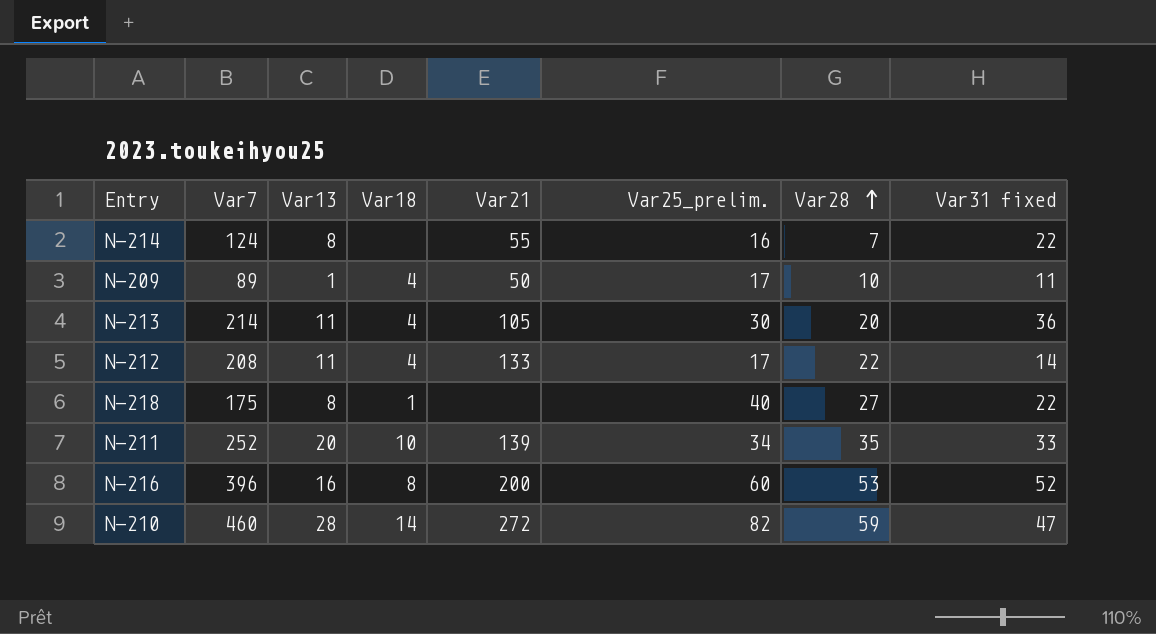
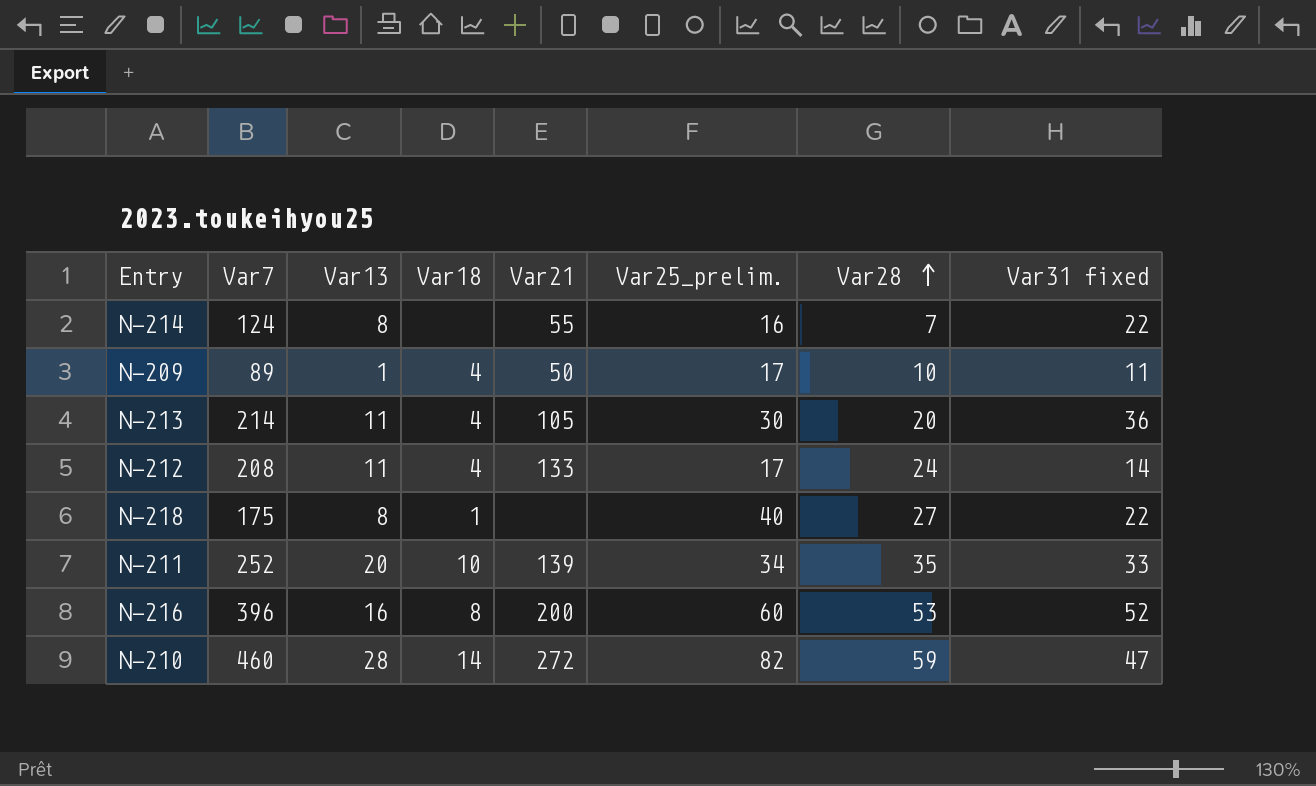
N-212 | Var28: 22 -> 24

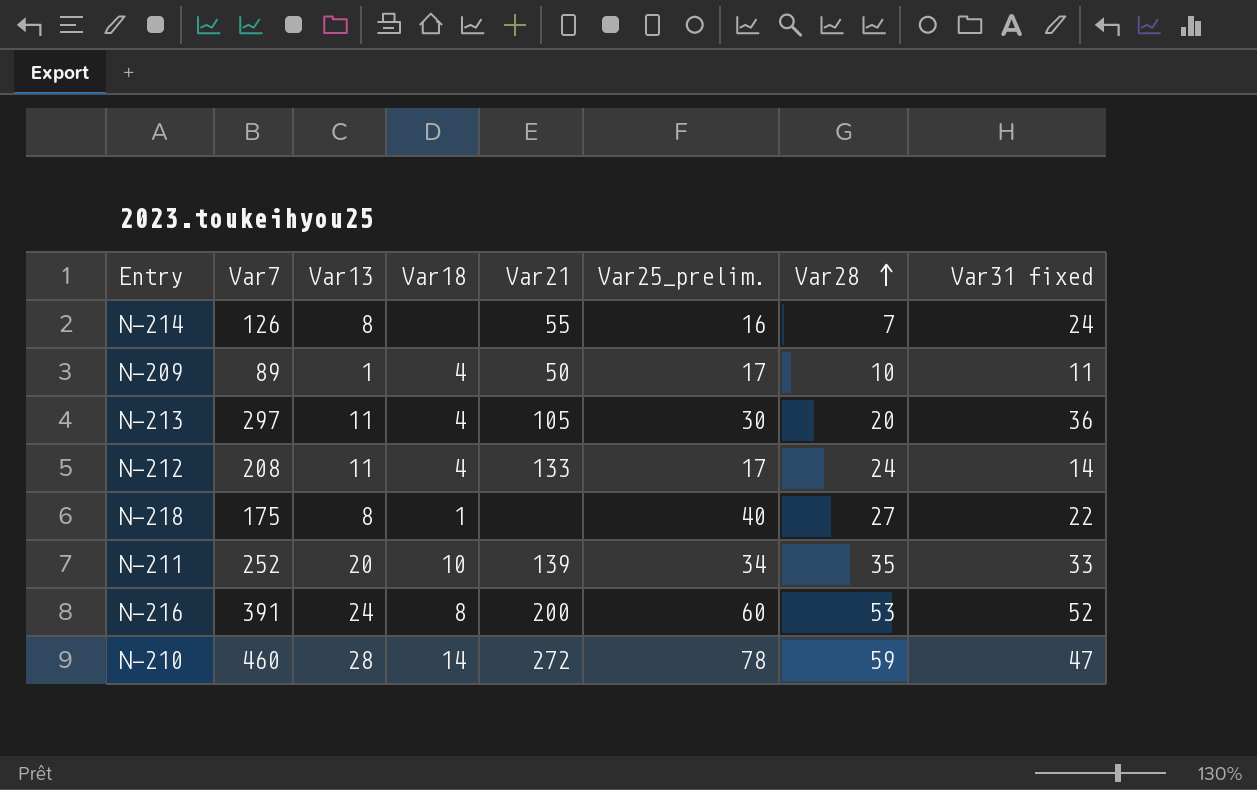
N-214 | Var7: 124 -> 126
N-214 | Var31 fixed: 22 -> 24
N-213 | Var7: 214 -> 297
N-216 | Var7: 396 -> 391
N-216 | Var13: 16 -> 24
N-210 | Var25_prelim.: 82 -> 78

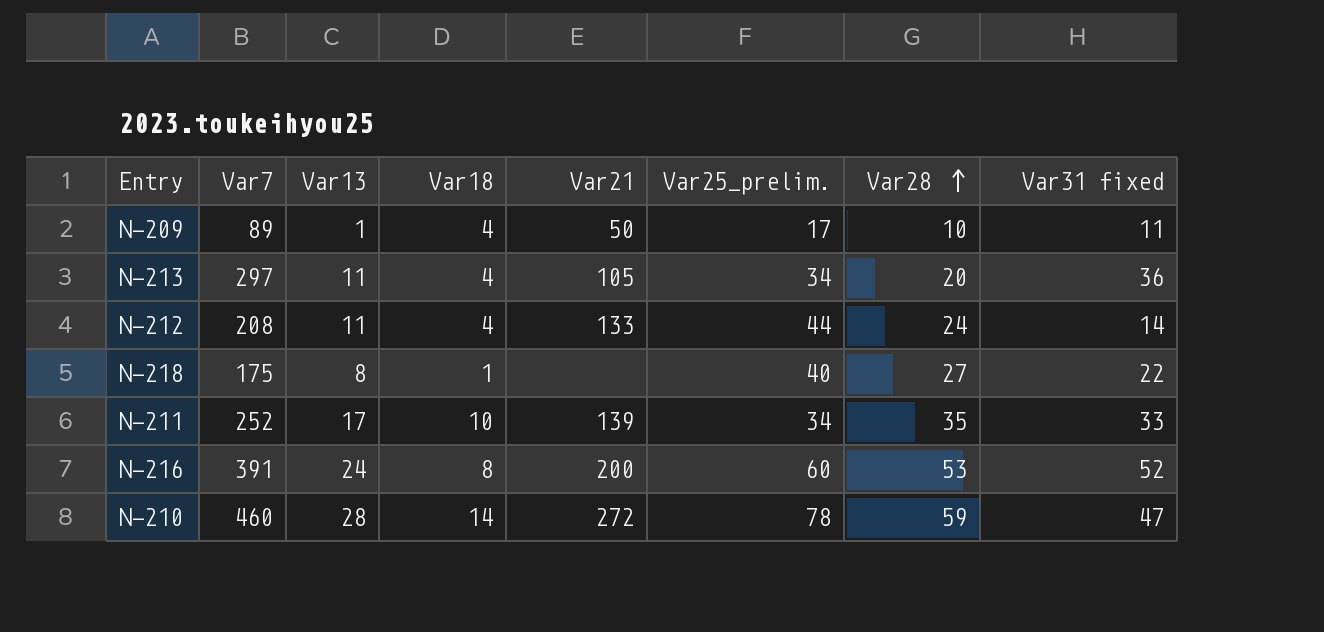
row N-214: 126 | 8 | none | 55 | 16 | 7 | 24 -> none
N-213 | Var25_prelim.: 30 -> 34
N-212 | Var25_prelim.: 17 -> 44
N-211 | Var13: 20 -> 17

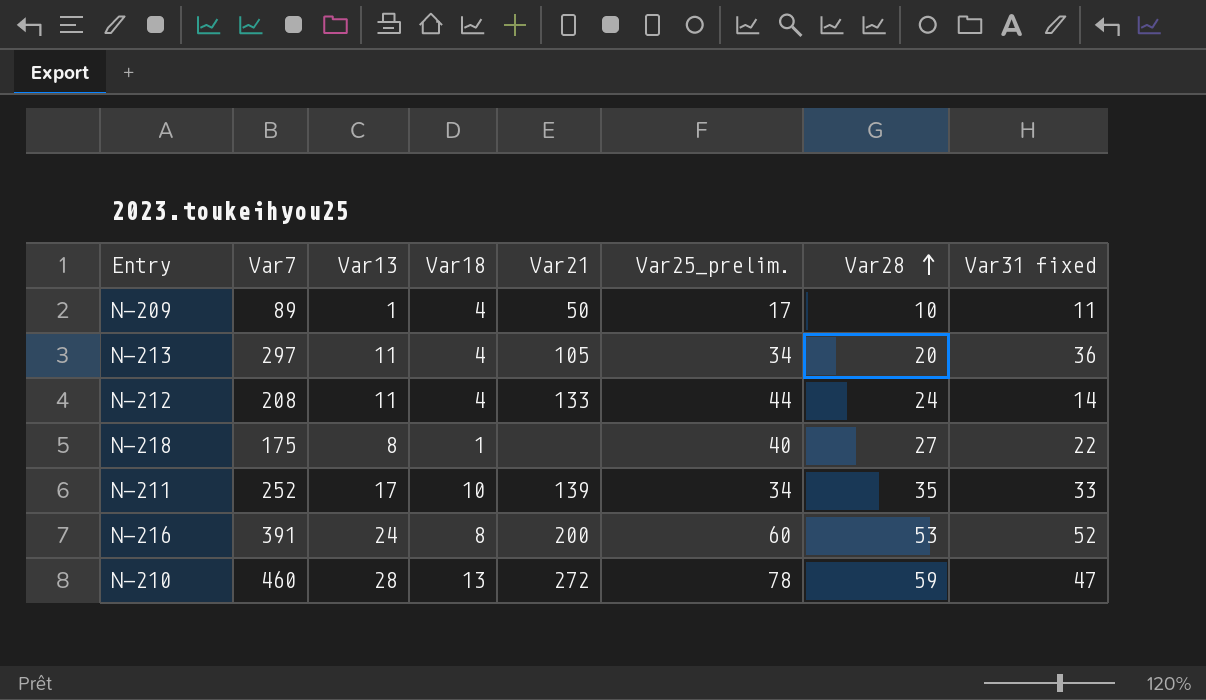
N-210 | Var18: 14 -> 13

